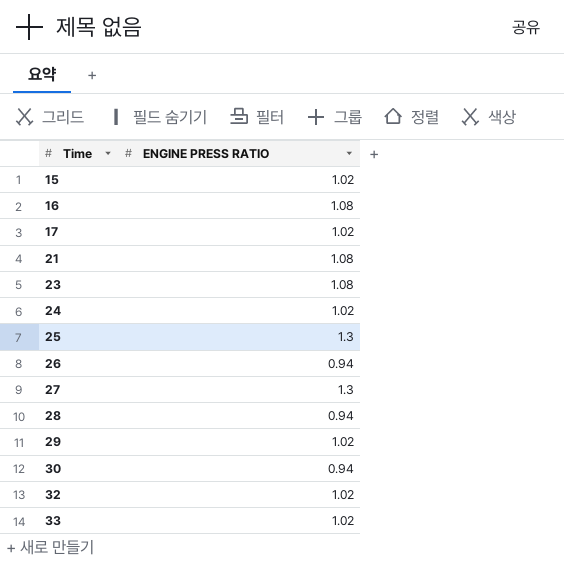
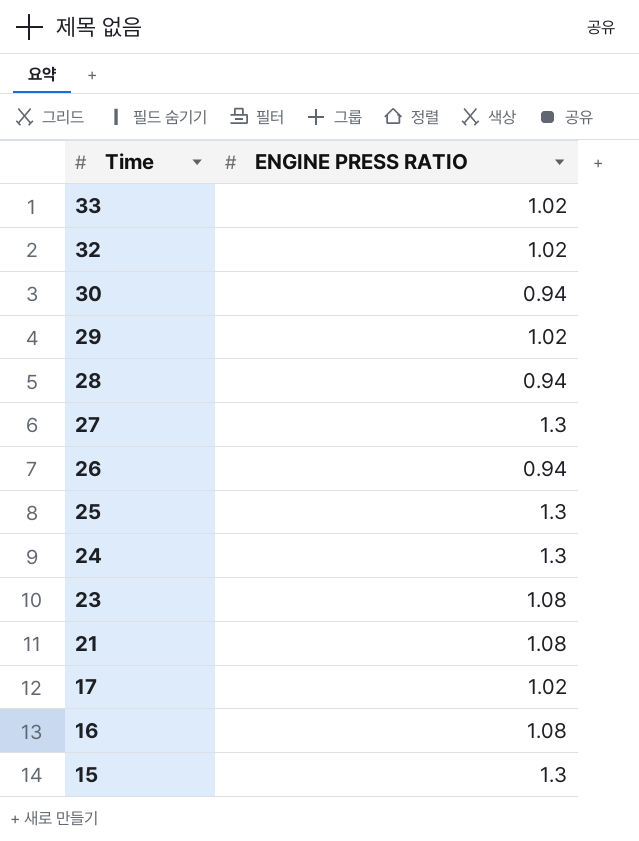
row order: Time ascending -> Time descending
24 | ENGINE PRESS RATIO: 1.02 -> 1.3
15 | ENGINE PRESS RATIO: 1.02 -> 1.3

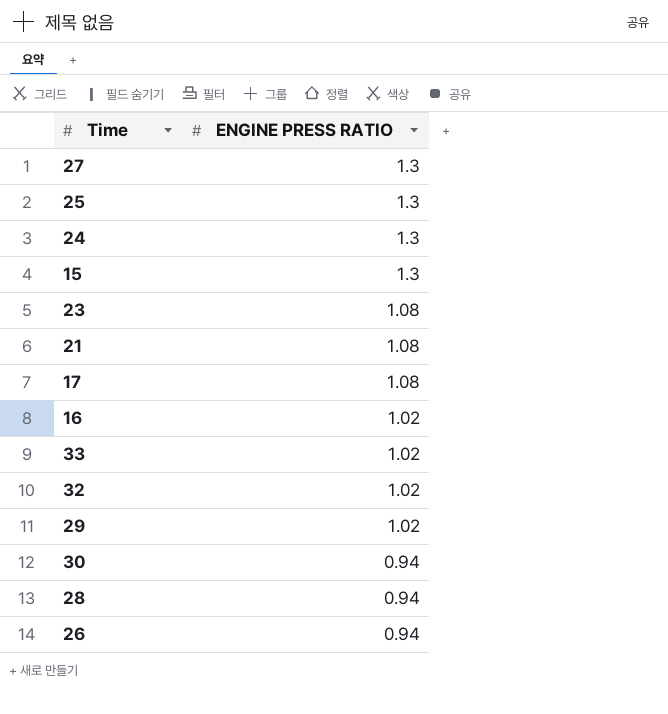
row order: Time descending -> ENGINE PRESS RATIO descending
17 | ENGINE PRESS RATIO: 1.02 -> 1.08
16 | ENGINE PRESS RATIO: 1.08 -> 1.02

